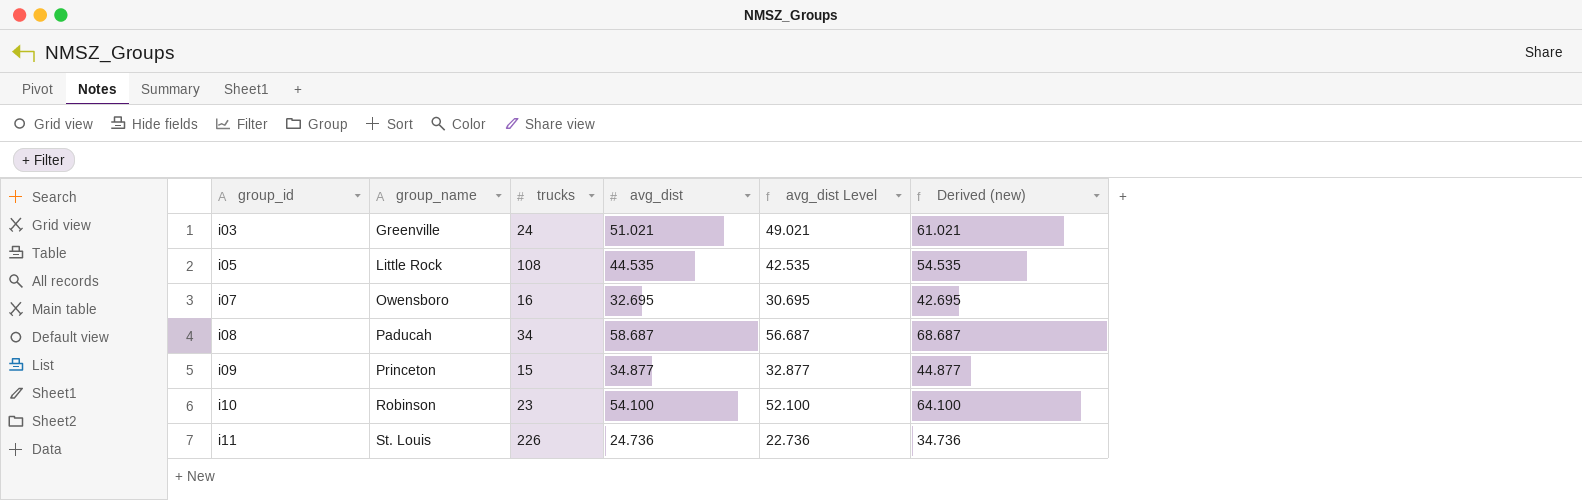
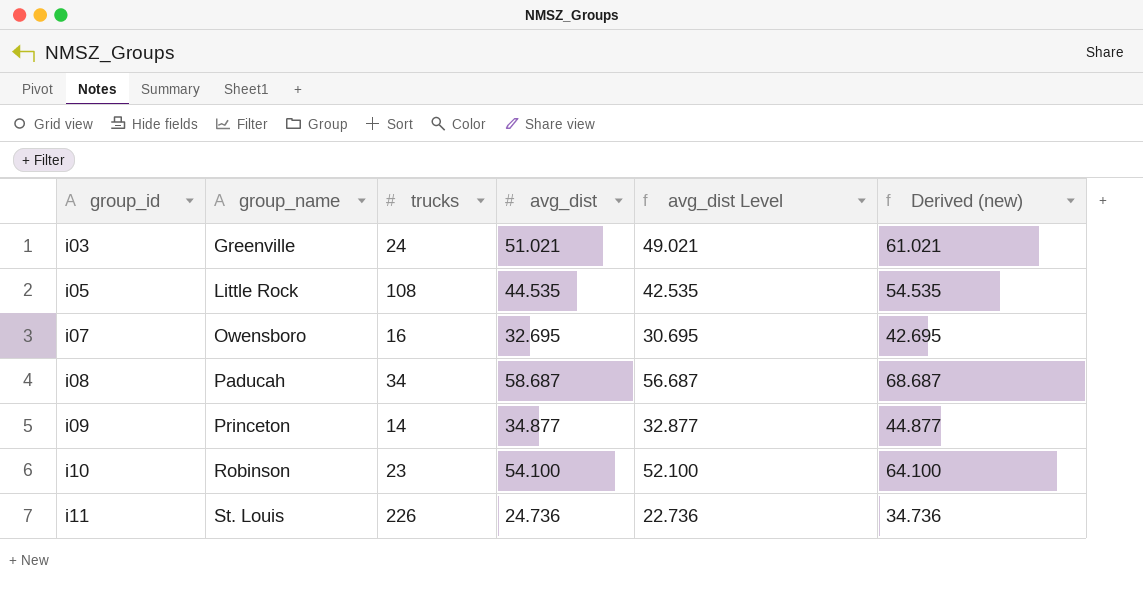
i09 | trucks: 15 -> 14

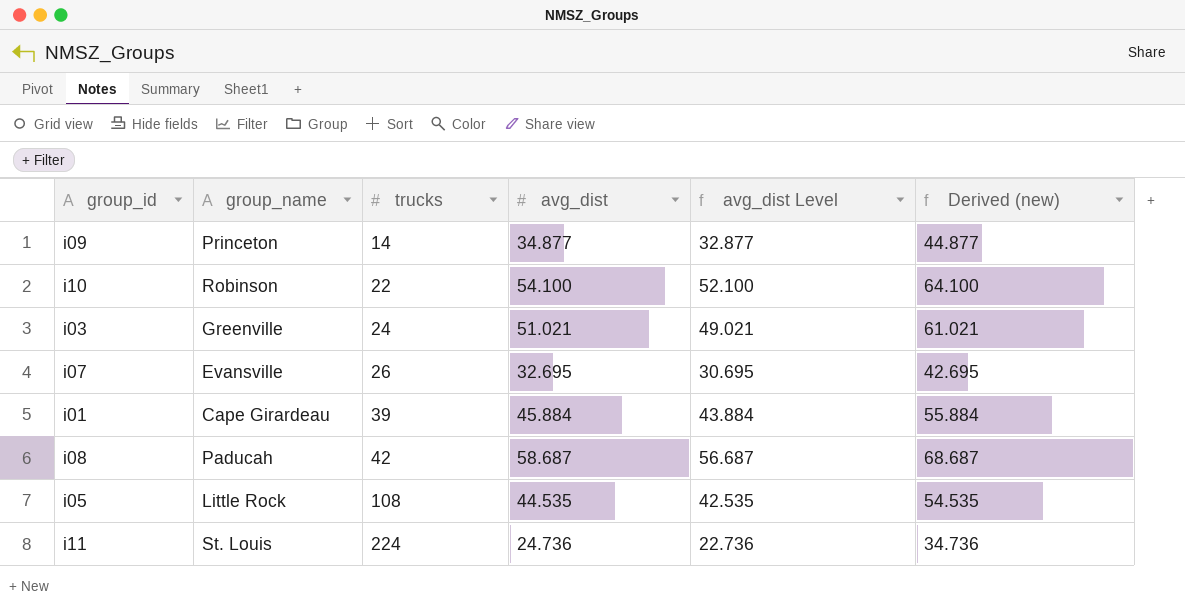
row order: group_id ascending -> trucks ascending
i10 | trucks: 23 -> 22
i07 | group_name: Owensboro -> Evansville
i07 | trucks: 16 -> 26
row i01: none -> Cape Girardeau | 39 | 45.884 | 43.884 | 55.884
i08 | trucks: 34 -> 42
i11 | trucks: 226 -> 224

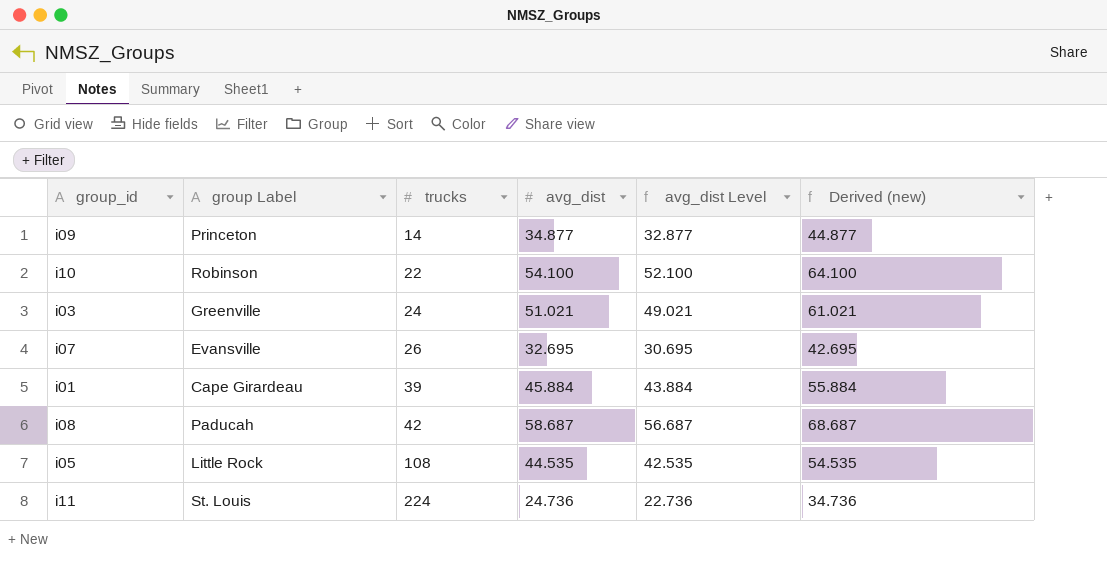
column name: group_name -> group Label

